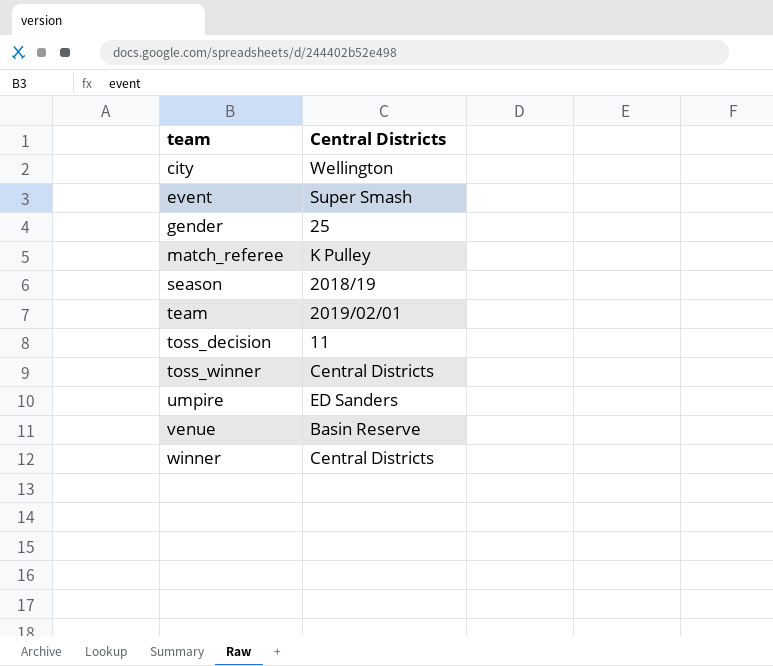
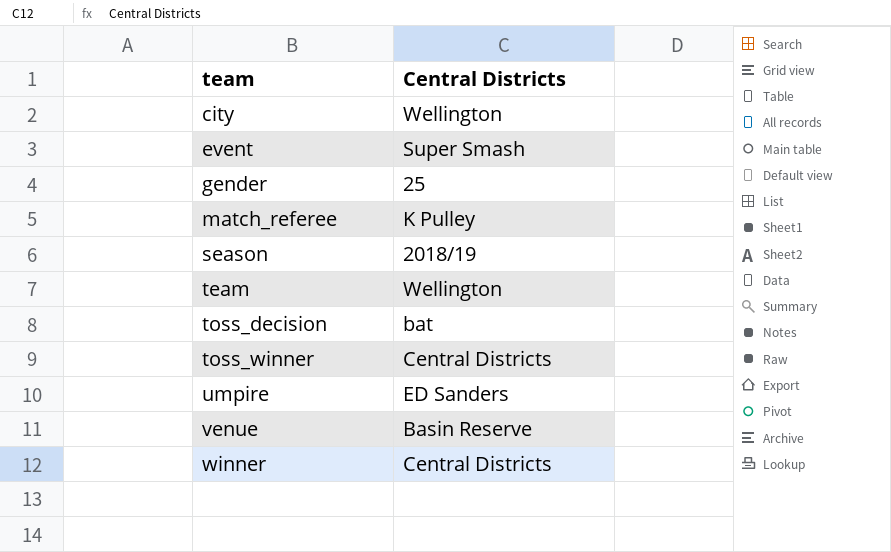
team | Central Districts: 2019/02/01 -> Wellington
toss_decision | Central Districts: 11 -> bat

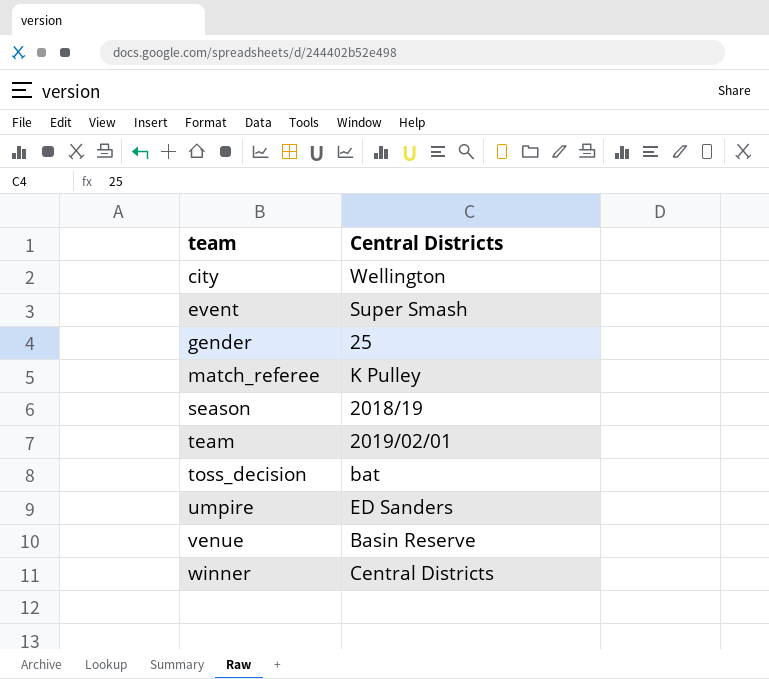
row toss_winner: Central Districts -> none
team | Central Districts: Wellington -> 2019/02/01

